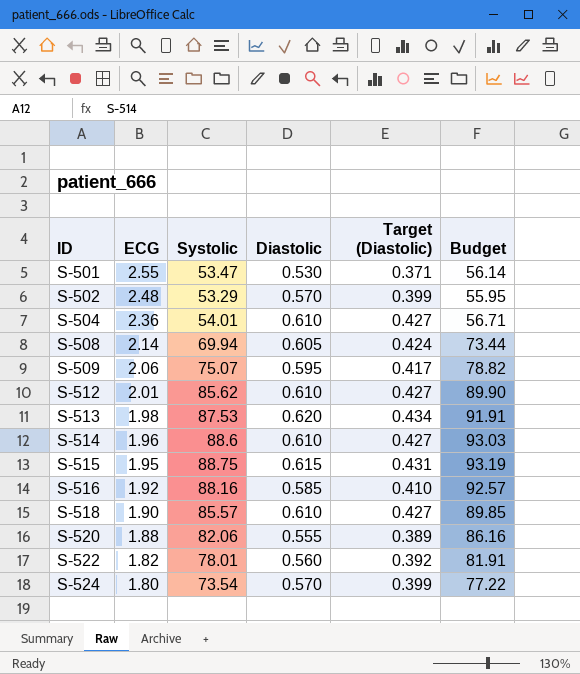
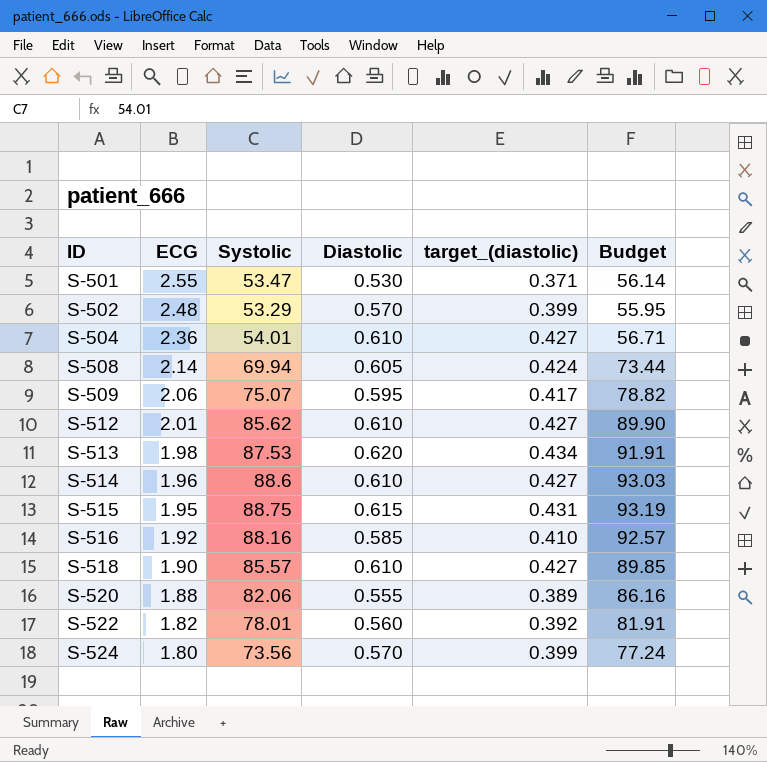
column name: Target (Diastolic) -> target_(diastolic)
S-524 | Systolic: 73.54 -> 73.56
S-524 | Budget: 77.22 -> 77.24

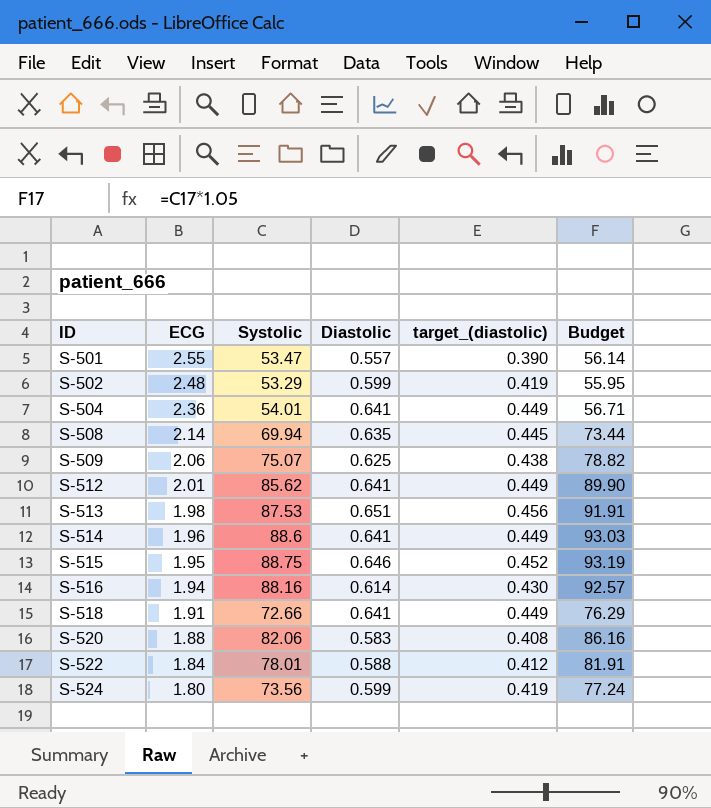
S-501 | Diastolic: 0.530 -> 0.557
S-501 | target_(diastolic): 0.371 -> 0.390
S-502 | Diastolic: 0.570 -> 0.599
S-502 | target_(diastolic): 0.399 -> 0.419
S-504 | Diastolic: 0.610 -> 0.641
S-504 | target_(diastolic): 0.427 -> 0.449
S-508 | Diastolic: 0.605 -> 0.635
S-508 | target_(diastolic): 0.424 -> 0.445
S-509 | Diastolic: 0.595 -> 0.625
S-509 | target_(diastolic): 0.417 -> 0.438
S-512 | Diastolic: 0.610 -> 0.641
S-512 | target_(diastolic): 0.427 -> 0.449
S-513 | Diastolic: 0.620 -> 0.651
S-513 | target_(diastolic): 0.434 -> 0.456
S-514 | Diastolic: 0.610 -> 0.641
S-514 | target_(diastolic): 0.427 -> 0.449
S-515 | Diastolic: 0.615 -> 0.646
S-515 | target_(diastolic): 0.431 -> 0.452
S-516 | ECG: 1.92 -> 1.94
S-516 | Diastolic: 0.585 -> 0.614
S-516 | target_(diastolic): 0.410 -> 0.430
S-518 | ECG: 1.90 -> 1.91
S-518 | Systolic: 85.57 -> 72.66
S-518 | Diastolic: 0.610 -> 0.641
S-518 | target_(diastolic): 0.427 -> 0.449
S-518 | Budget: 89.85 -> 76.29
S-520 | Diastolic: 0.555 -> 0.583
S-520 | target_(diastolic): 0.389 -> 0.408
S-522 | ECG: 1.82 -> 1.84
S-522 | Diastolic: 0.560 -> 0.588
S-522 | target_(diastolic): 0.392 -> 0.412
S-524 | Diastolic: 0.570 -> 0.599
S-524 | target_(diastolic): 0.399 -> 0.419

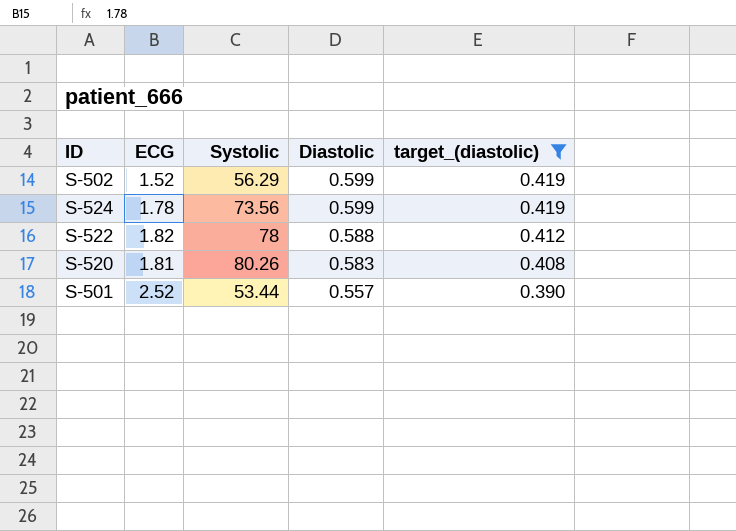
filter: none -> target_(diastolic) <= 0.419
row order: ID ascending -> Diastolic descending
column Budget | formula: [Systolic] * 1.05 -> none
S-502 | ECG: 2.48 -> 1.52
S-502 | Systolic: 53.29 -> 56.29
S-524 | ECG: 1.80 -> 1.78
S-522 | ECG: 1.84 -> 1.82
S-522 | Systolic: 78.01 -> 78
S-520 | ECG: 1.88 -> 1.81
S-520 | Systolic: 82.06 -> 80.26
S-501 | ECG: 2.55 -> 2.52
S-501 | Systolic: 53.47 -> 53.44

